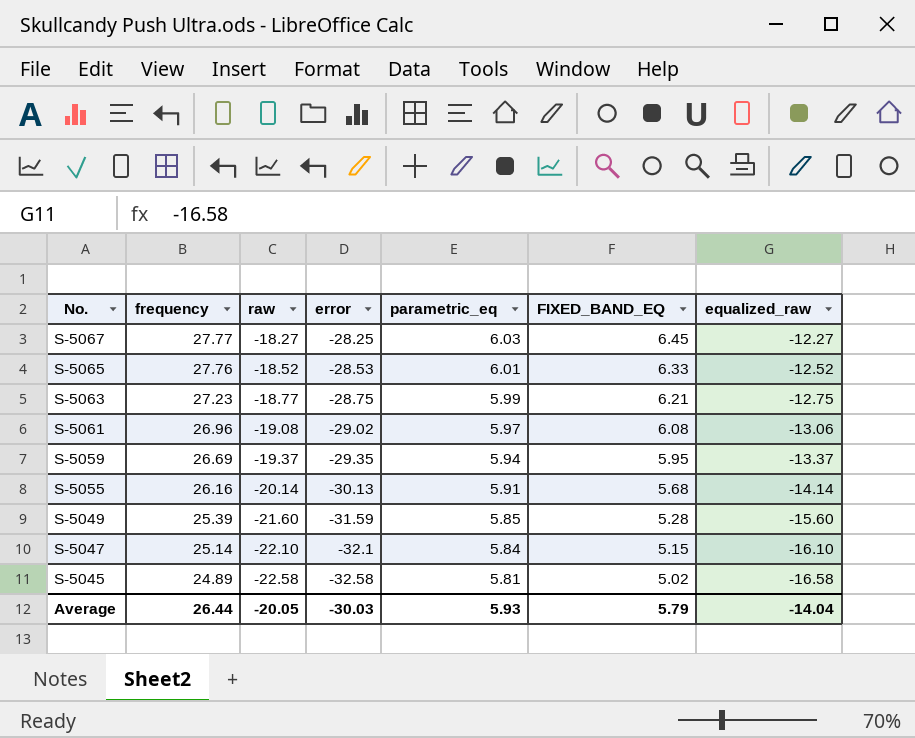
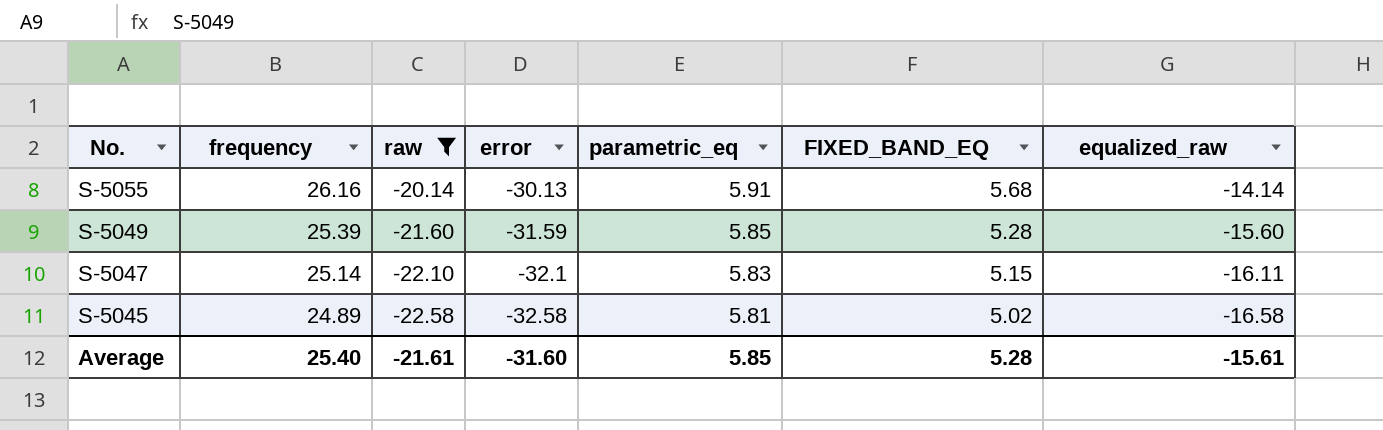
filter: none -> raw <= -20.14
S-5047 | parametric_eq: 5.84 -> 5.83
S-5047 | equalized_raw: -16.10 -> -16.11
Average | frequency: 26.44 -> 25.40
Average | raw: -20.05 -> -21.61
Average | error: -30.03 -> -31.60
Average | parametric_eq: 5.93 -> 5.85
Average | FIXED_BAND_EQ: 5.79 -> 5.28
Average | equalized_raw: -14.04 -> -15.61

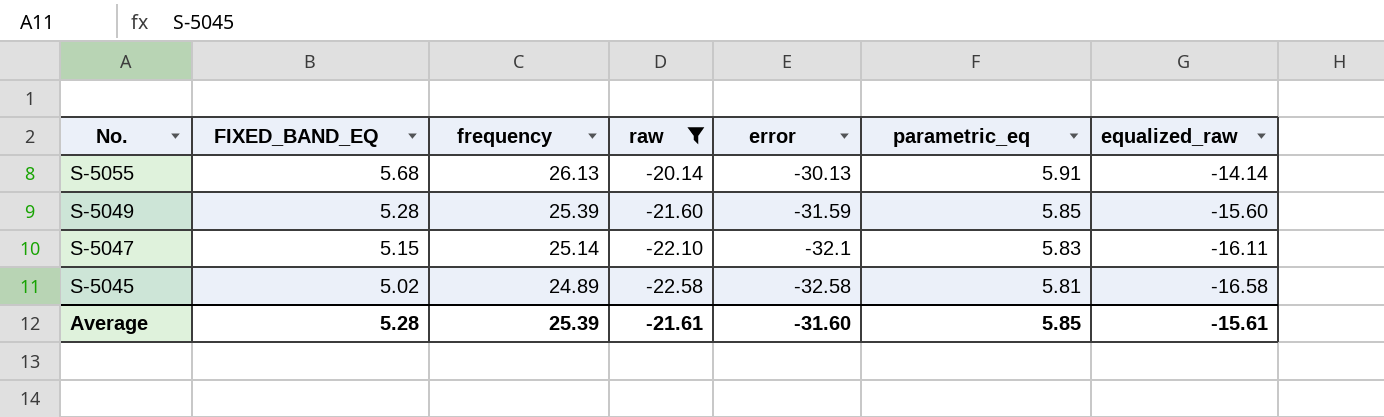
column FIXED_BAND_EQ | position: 6 -> 2
S-5055 | frequency: 26.16 -> 26.13
Average | frequency: 25.40 -> 25.39

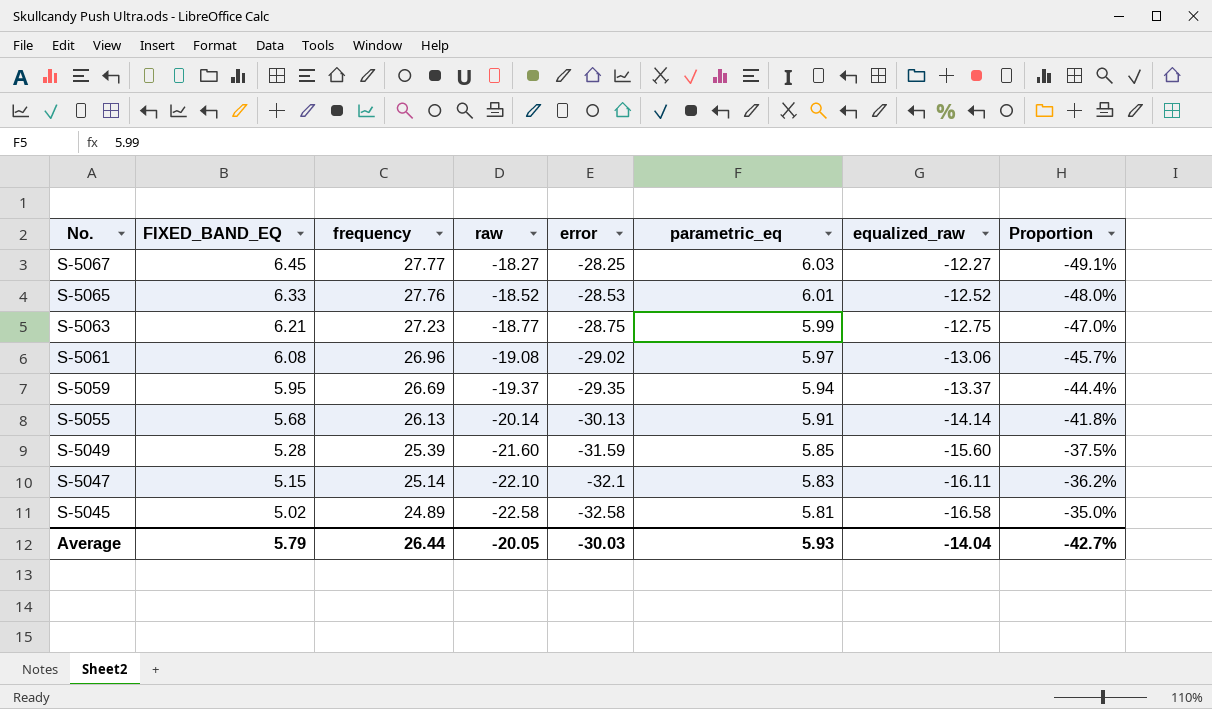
filter: raw <= -20.14 -> none
column Proportion | formula: none -> [parametric_eq] / [equalized_raw]
Average | FIXED_BAND_EQ: 5.28 -> 5.79
Average | frequency: 25.39 -> 26.44
Average | raw: -21.61 -> -20.05
Average | error: -31.60 -> -30.03
Average | parametric_eq: 5.85 -> 5.93
Average | equalized_raw: -15.61 -> -14.04

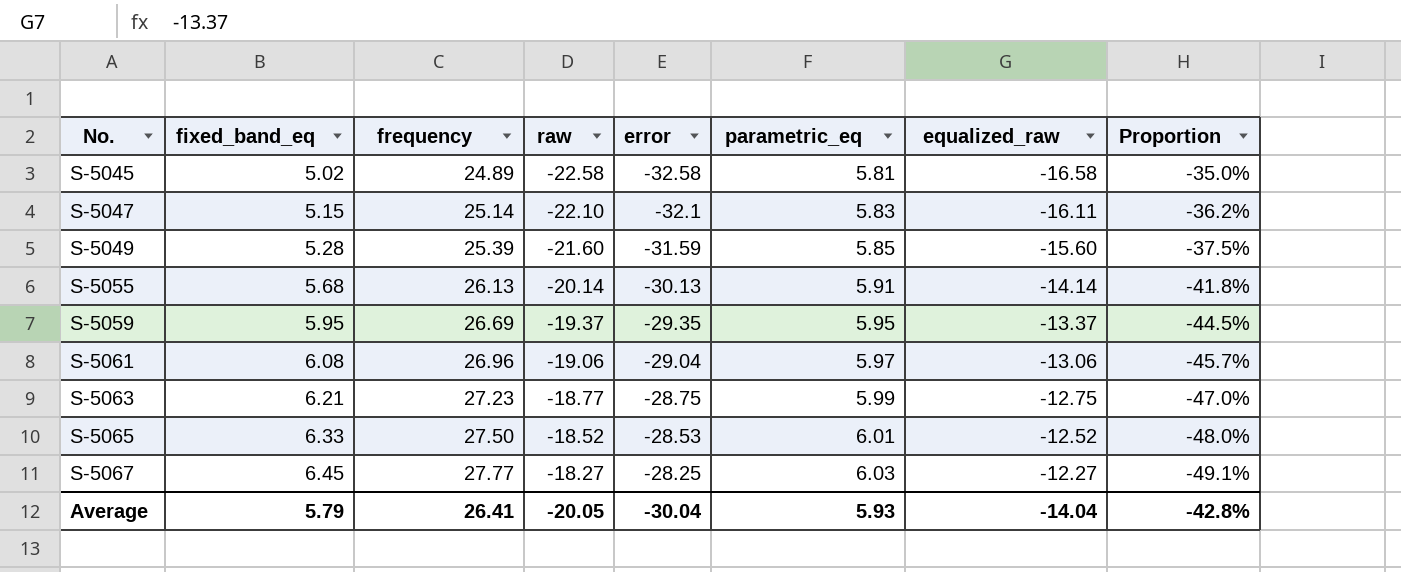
row order: No. descending -> No. ascending
column name: FIXED_BAND_EQ -> fixed_band_eq
S-5059 | parametric_eq: 5.94 -> 5.95
S-5059 | Proportion: -44.4% -> -44.5%
S-5061 | raw: -19.08 -> -19.06
S-5061 | error: -29.02 -> -29.04
S-5065 | frequency: 27.76 -> 27.50
Average | frequency: 26.44 -> 26.41
Average | error: -30.03 -> -30.04
Average | Proportion: -42.7% -> -42.8%

